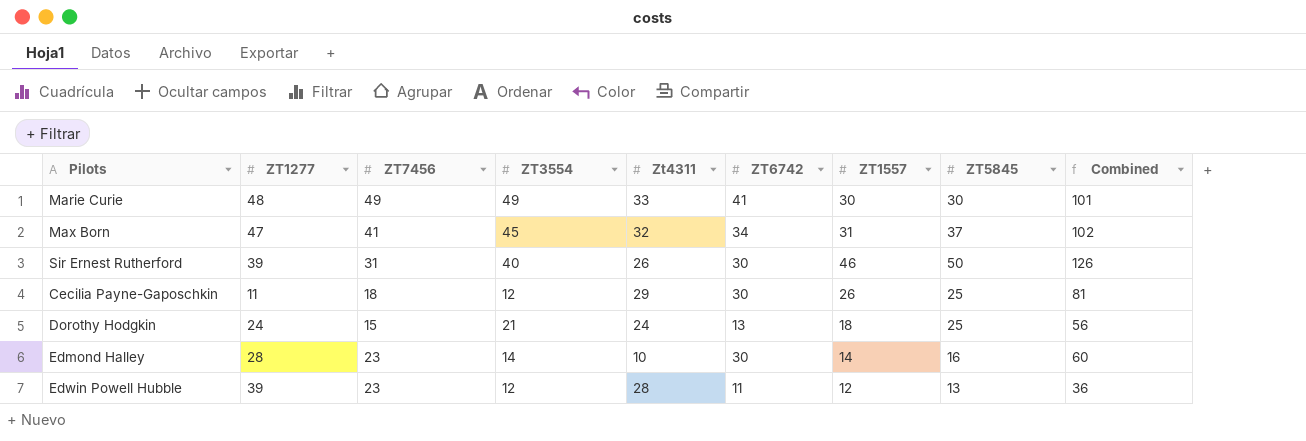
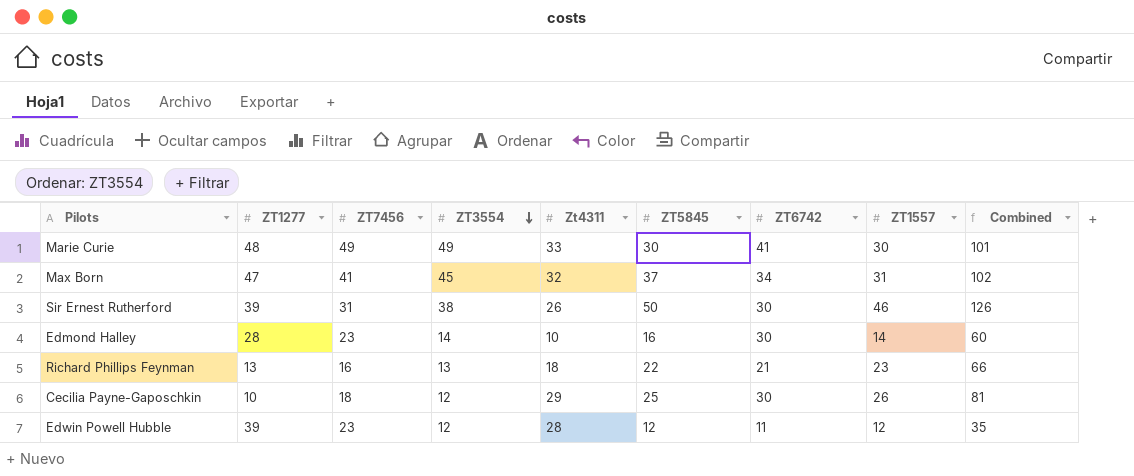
row order: none -> ZT3554 descending
column ZT5845 | position: 8 -> 6
row Dorothy Hodgkin: 24 | 15 | 21 | 24 | 13 | 18 | 25 | 56 -> none
Sir Ernest Rutherford | ZT3554: 40 -> 38
row Richard Phillips Feynman: none -> 13 | 16 | 13 | 18 | 22 | 21 | 23 | 66
Cecilia Payne-Gaposchkin | ZT1277: 11 -> 10
Edwin Powell Hubble | ZT5845: 13 -> 12
Edwin Powell Hubble | Combined: 36 -> 35

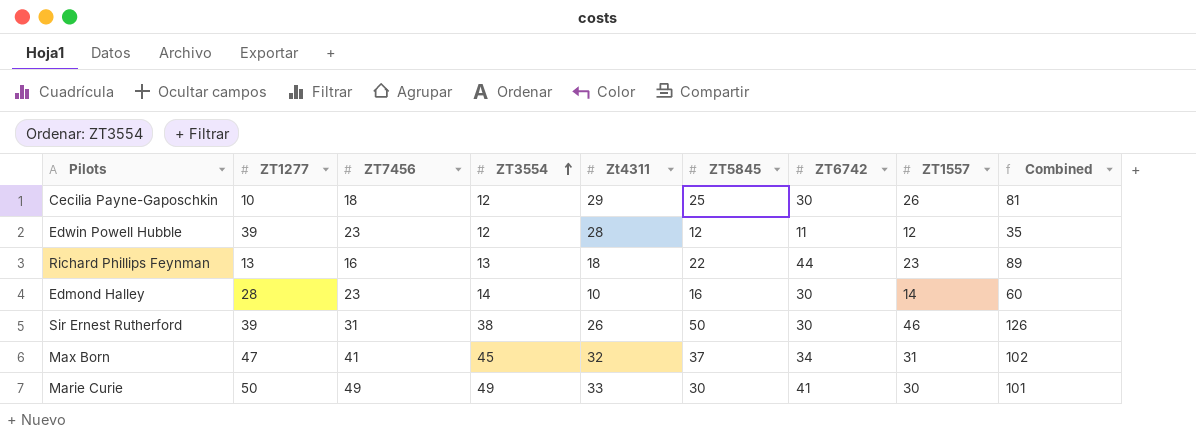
row order: ZT3554 descending -> ZT3554 ascending
Richard Phillips Feynman | ZT6742: 21 -> 44
Richard Phillips Feynman | Combined: 66 -> 89
Marie Curie | ZT1277: 48 -> 50

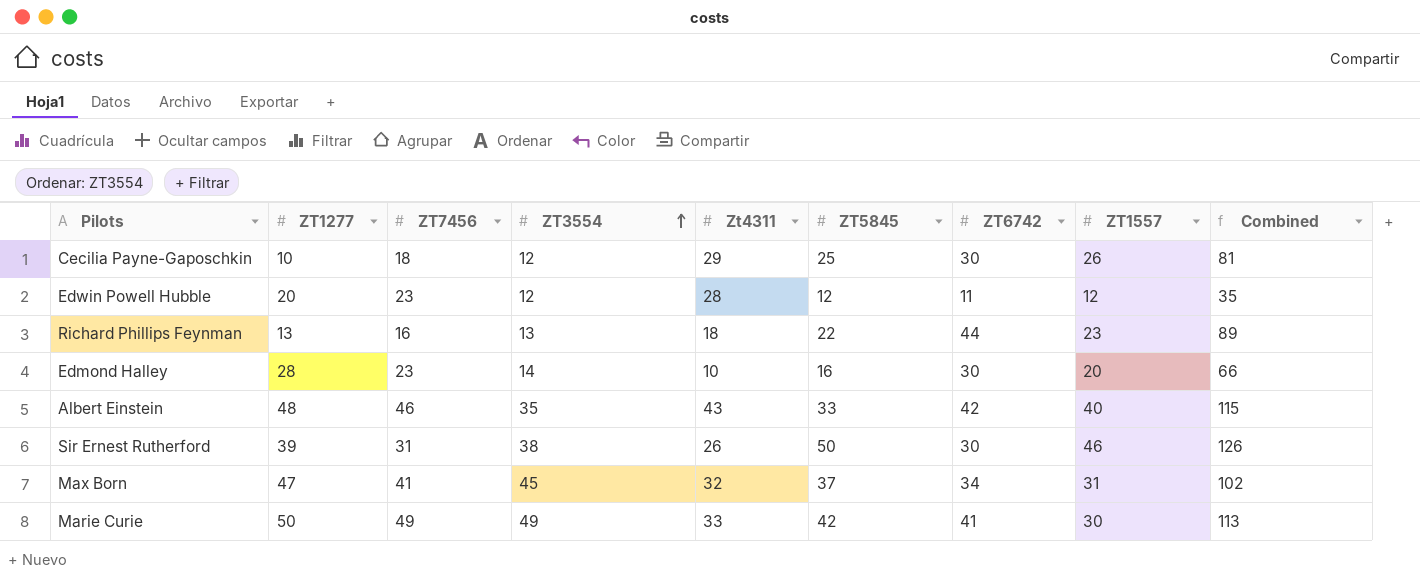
Edwin Powell Hubble | ZT1277: 39 -> 20
Edmond Halley | ZT1557: 14 -> 20
Edmond Halley | Combined: 60 -> 66
row Albert Einstein: none -> 48 | 46 | 35 | 43 | 33 | 42 | 40 | 115
Marie Curie | ZT5845: 30 -> 42
Marie Curie | Combined: 101 -> 113

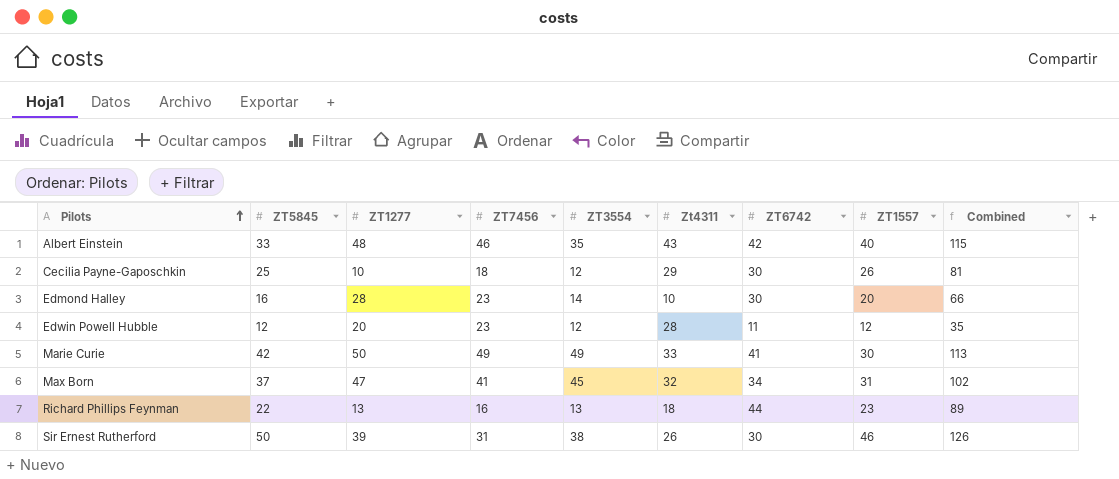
row order: ZT3554 ascending -> Pilots ascending
column ZT5845 | position: 6 -> 2

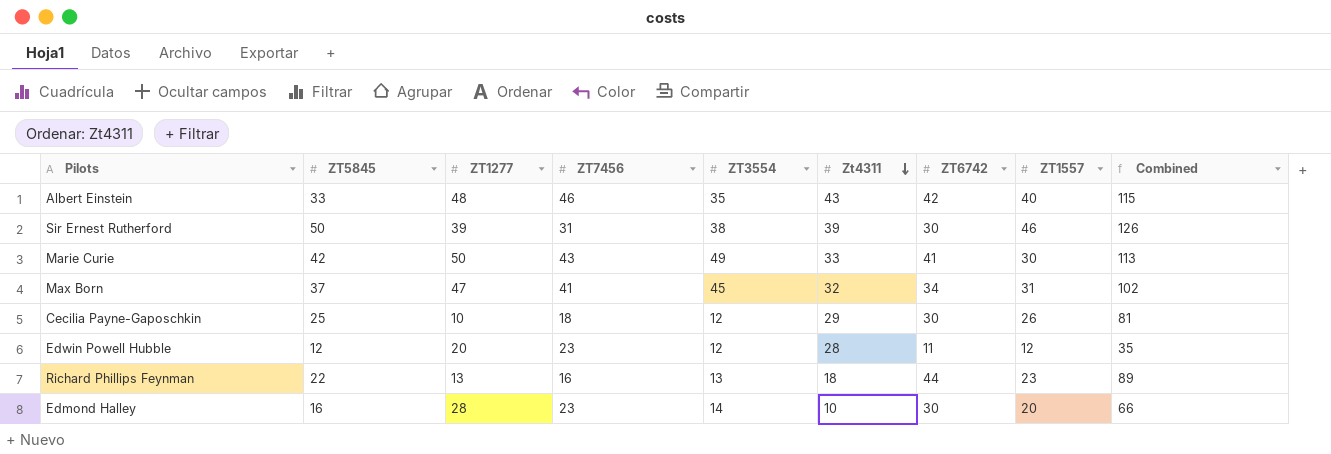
row order: Pilots ascending -> Zt4311 descending
Sir Ernest Rutherford | Zt4311: 26 -> 39
Marie Curie | ZT7456: 49 -> 43

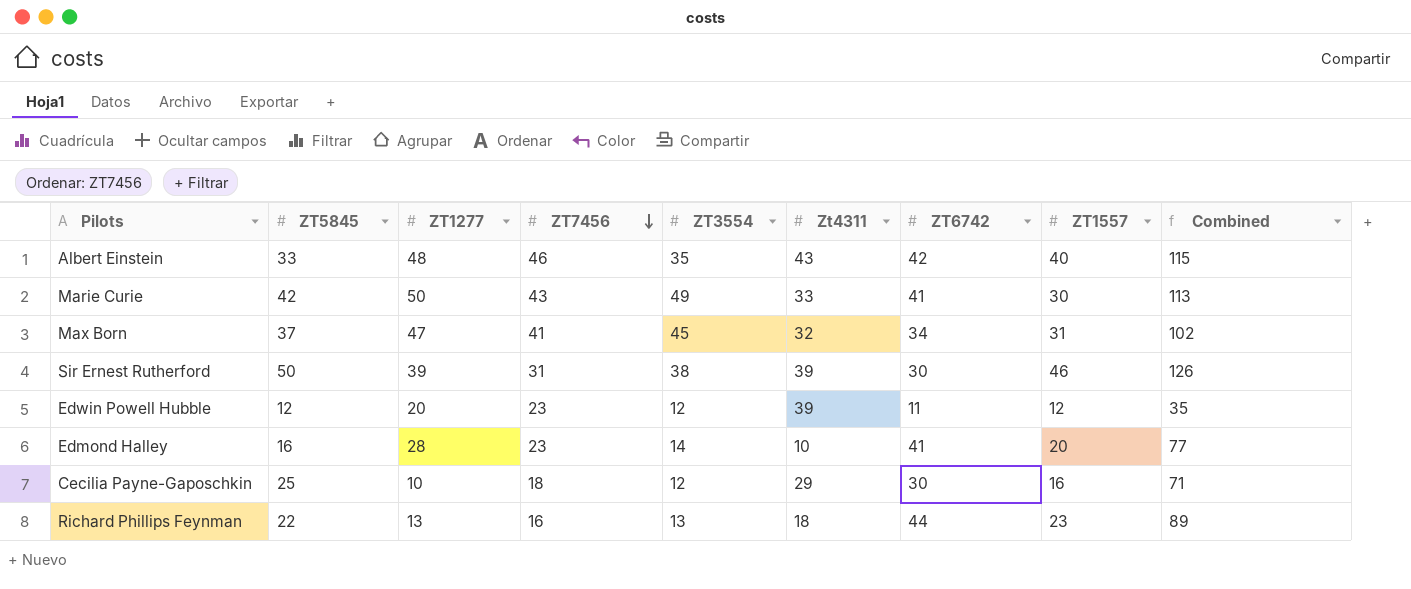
row order: Zt4311 descending -> ZT7456 descending
Edwin Powell Hubble | Zt4311: 28 -> 39
Edmond Halley | ZT6742: 30 -> 41
Edmond Halley | Combined: 66 -> 77
Cecilia Payne-Gaposchkin | ZT1557: 26 -> 16
Cecilia Payne-Gaposchkin | Combined: 81 -> 71

